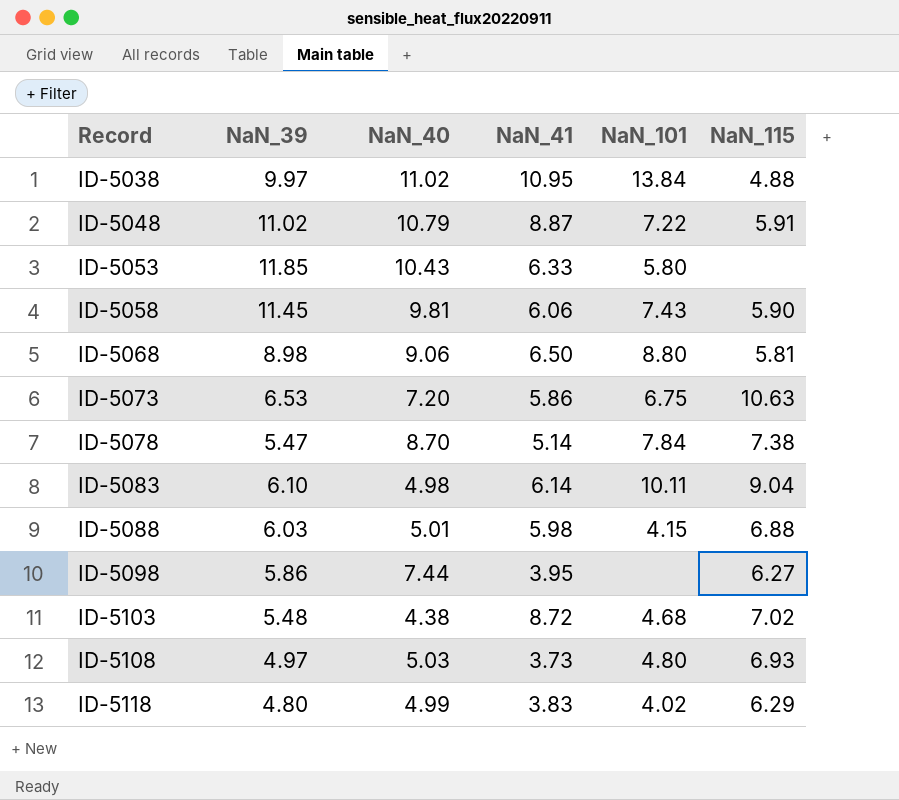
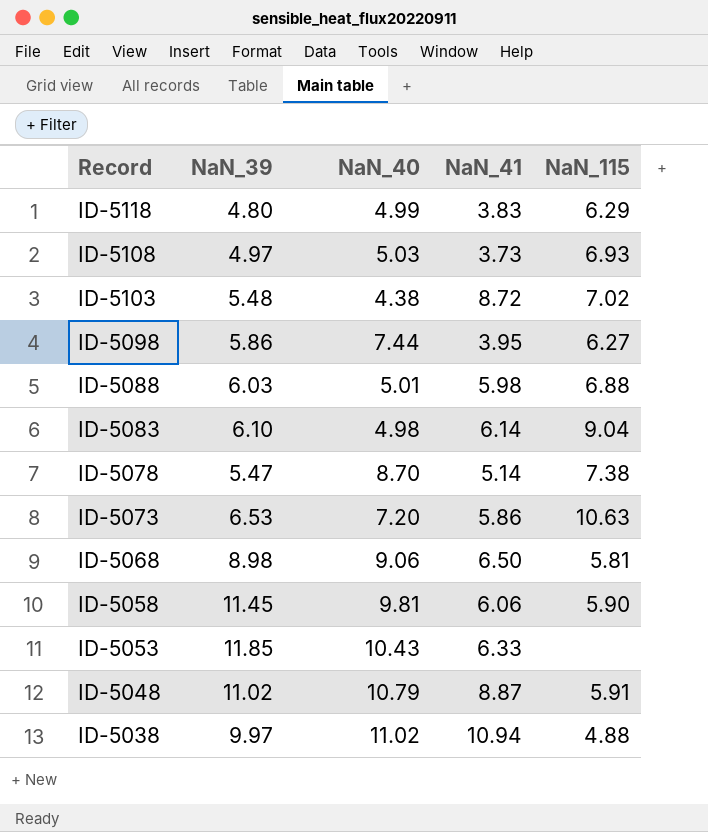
row order: Record ascending -> Record descending
column NaN_101 | position: 5 -> none
ID-5038 | NaN_41: 10.95 -> 10.94

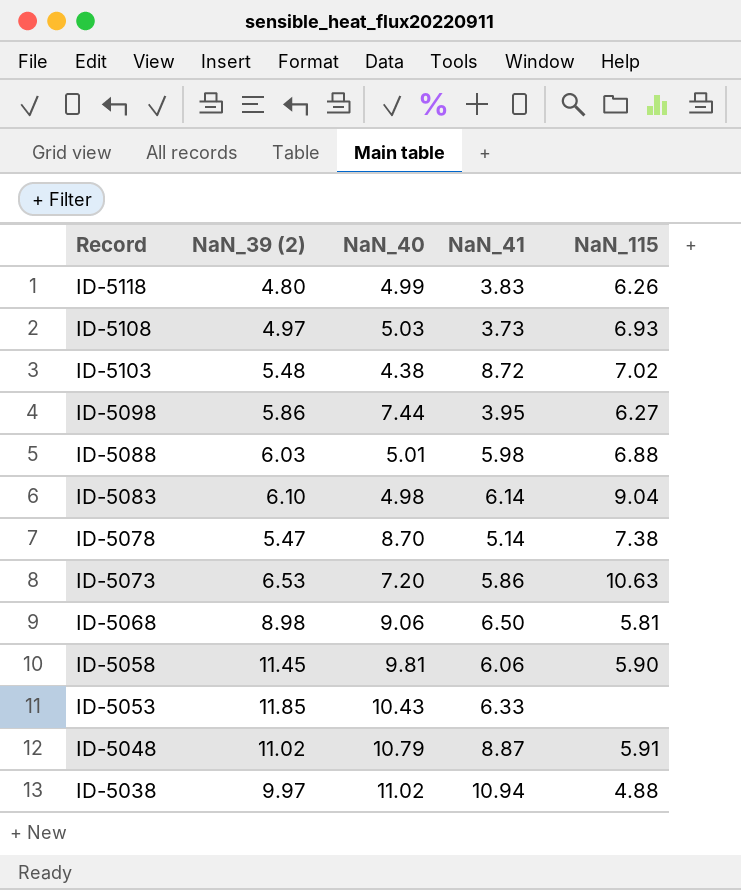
column name: NaN_39 -> NaN_39 (2)
ID-5118 | NaN_115: 6.29 -> 6.26

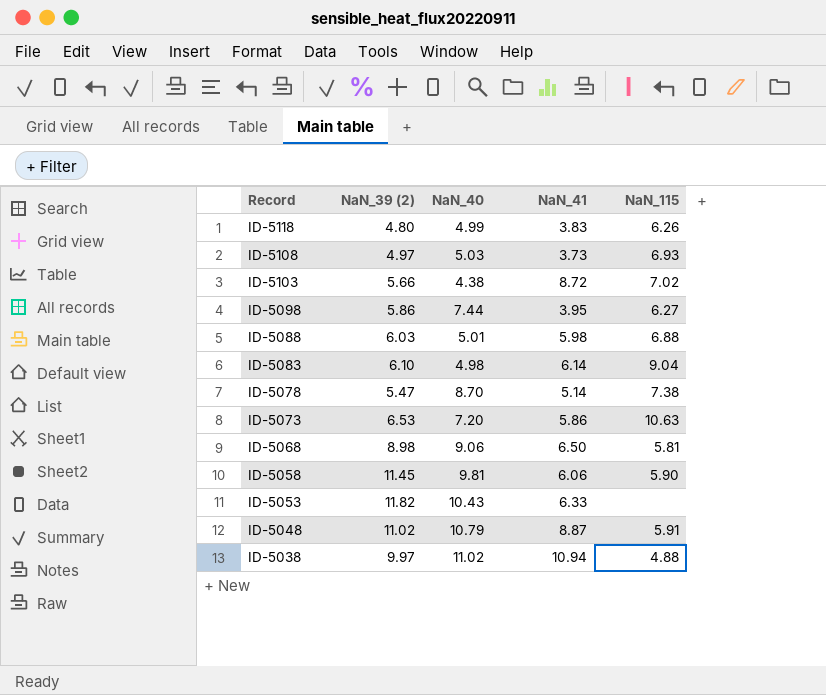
ID-5103 | NaN_39 (2): 5.48 -> 5.66
ID-5053 | NaN_39 (2): 11.85 -> 11.82

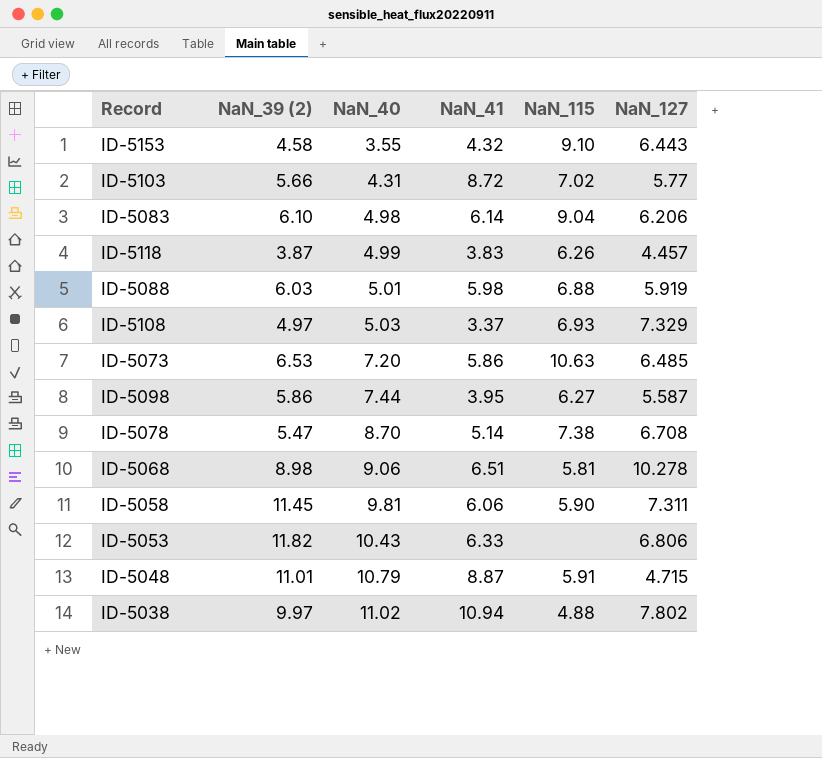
row order: Record descending -> NaN_40 ascending
column NaN_127 | position: none -> 6
row ID-5153: none -> 4.58 | 3.55 | 4.32 | 9.10 | 6.443
ID-5103 | NaN_40: 4.38 -> 4.31
ID-5118 | NaN_39 (2): 4.80 -> 3.87
ID-5108 | NaN_41: 3.73 -> 3.37
ID-5068 | NaN_41: 6.50 -> 6.51
ID-5048 | NaN_39 (2): 11.02 -> 11.01

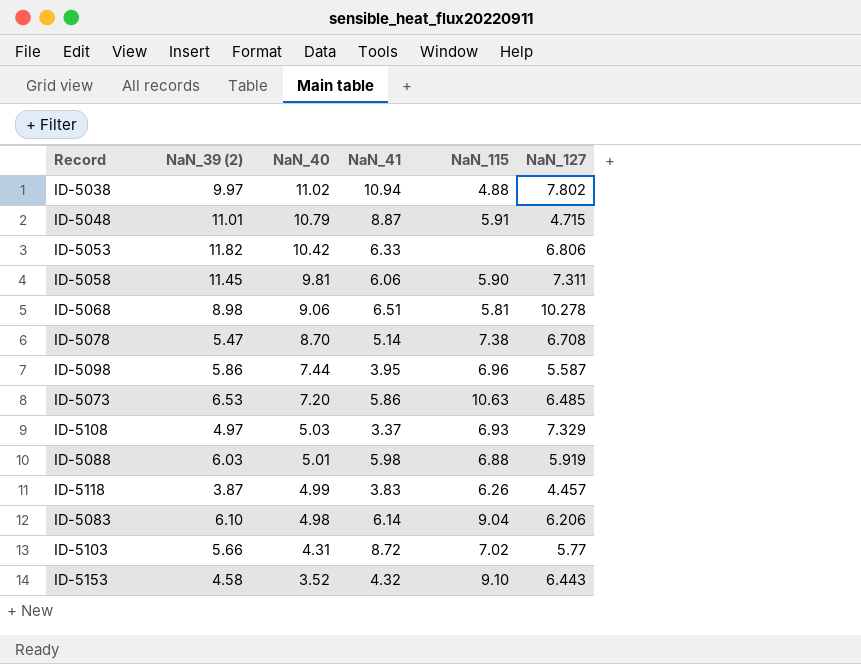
row order: NaN_40 ascending -> NaN_40 descending
ID-5053 | NaN_40: 10.43 -> 10.42
ID-5098 | NaN_115: 6.27 -> 6.96
ID-5153 | NaN_40: 3.55 -> 3.52

